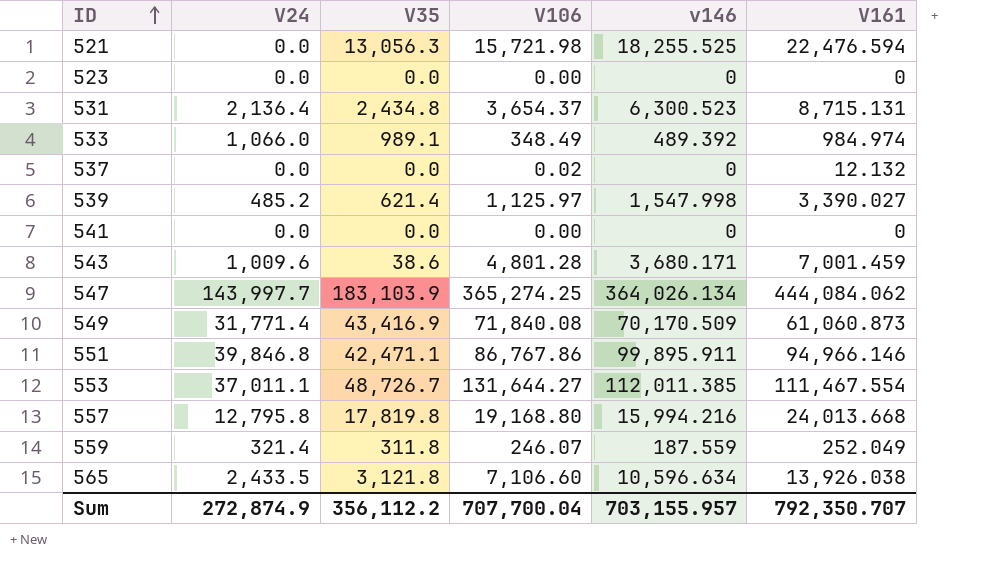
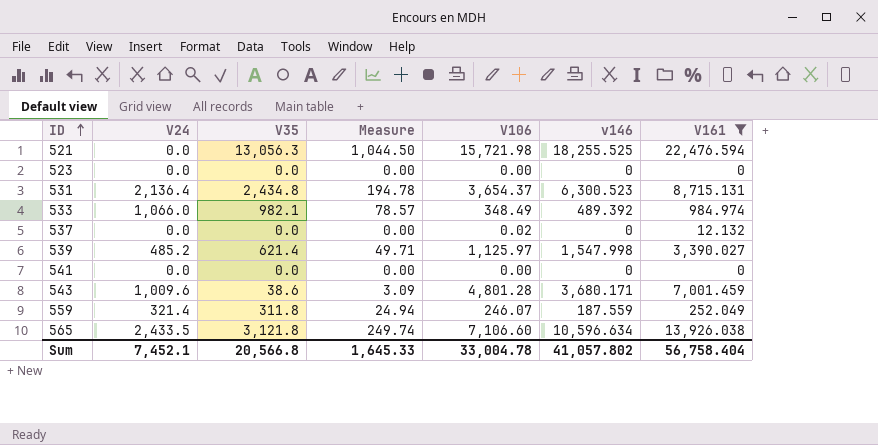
filter: none -> V161 <= 22,476.594
column Measure | formula: none -> [V35] * 0.08
533 | V35: 989.1 -> 982.1
Sum | V24: 272,874.9 -> 7,452.1
Sum | V35: 356,112.2 -> 20,566.8
Sum | V106: 707,700.04 -> 33,004.78
Sum | v146: 703,155.957 -> 41,057.802
Sum | V161: 792,350.707 -> 56,758.404

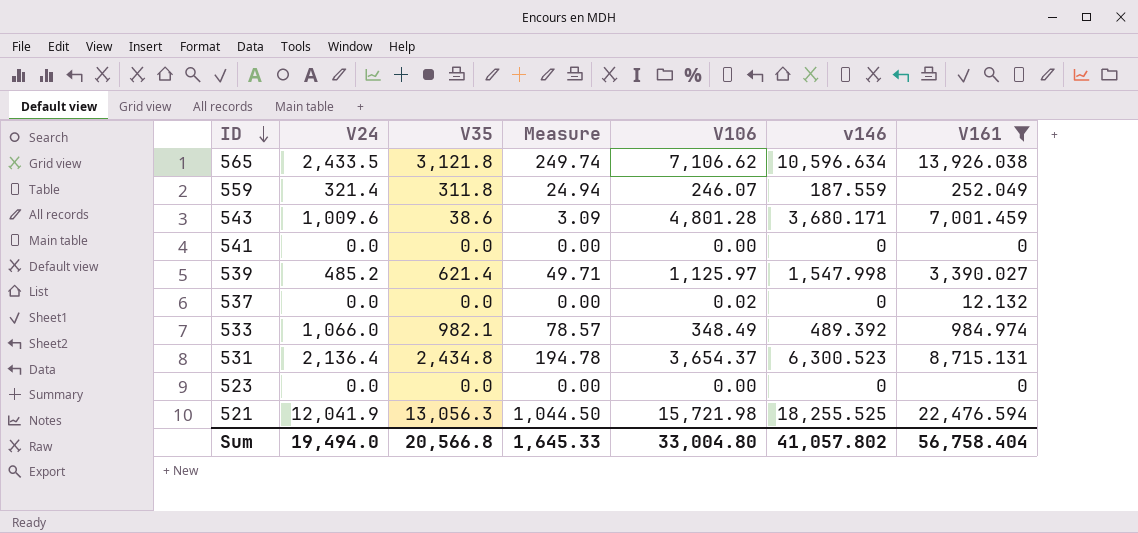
row order: ID ascending -> ID descending
565 | V106: 7,106.60 -> 7,106.62
521 | V24: 0.0 -> 12,041.9
Sum | V24: 7,452.1 -> 19,494.0
Sum | V106: 33,004.78 -> 33,004.80

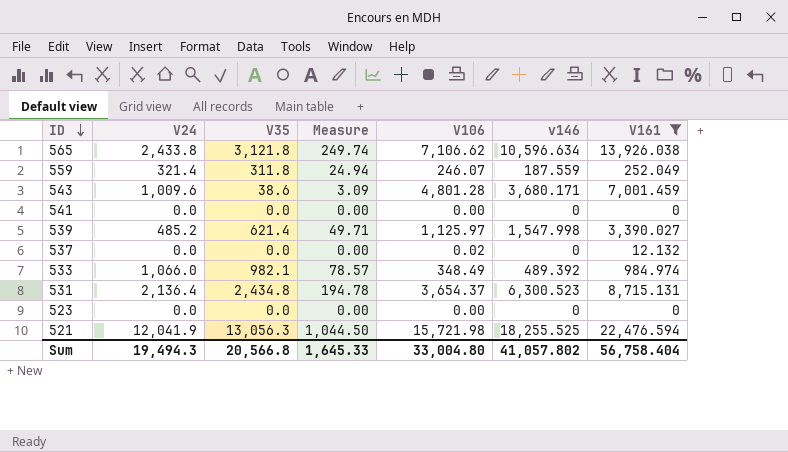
565 | V24: 2,433.5 -> 2,433.8
Sum | V24: 19,494.0 -> 19,494.3

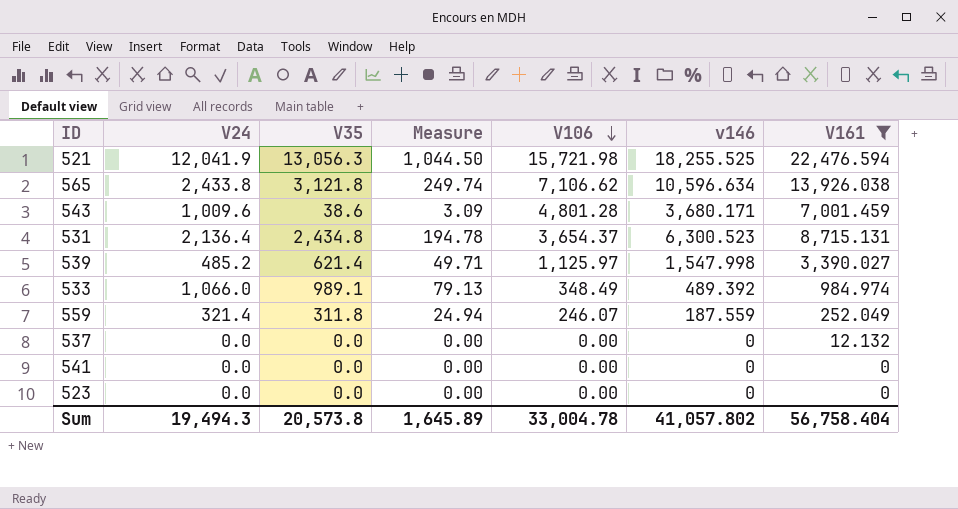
row order: ID descending -> V106 descending
533 | V35: 982.1 -> 989.1
533 | Measure: 78.57 -> 79.13
537 | V106: 0.02 -> 0.00
Sum | V35: 20,566.8 -> 20,573.8
Sum | Measure: 1,645.33 -> 1,645.89
Sum | V106: 33,004.80 -> 33,004.78

